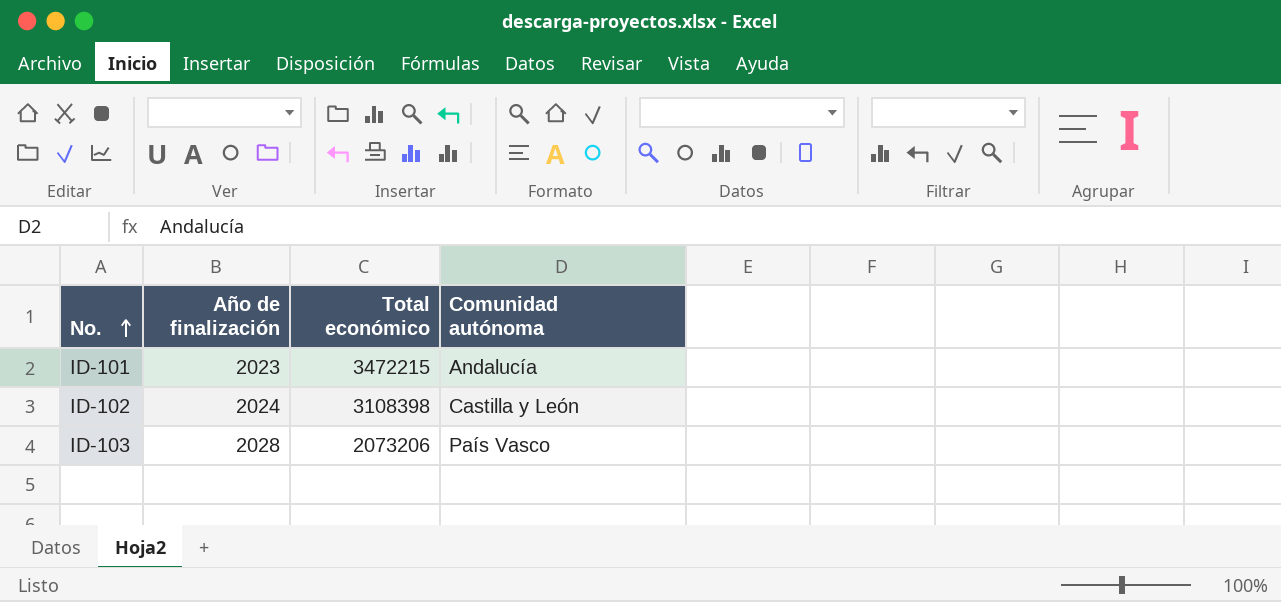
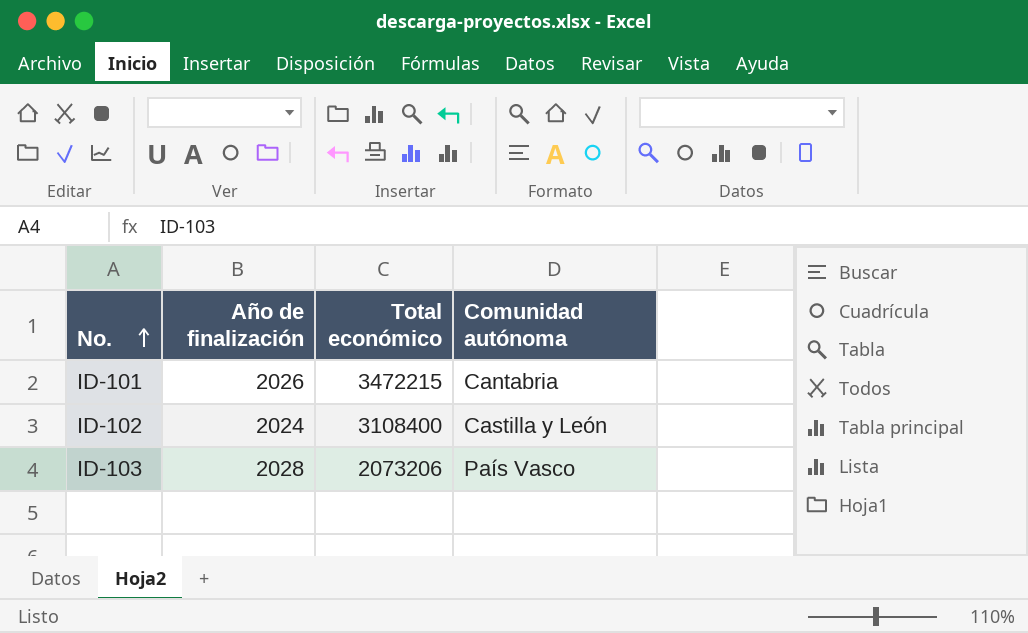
ID-101 | Año de finalización: 2023 -> 2026
ID-101 | Comunidad autónoma: Andalucía -> Cantabria
ID-102 | Total económico: 3108398 -> 3108400

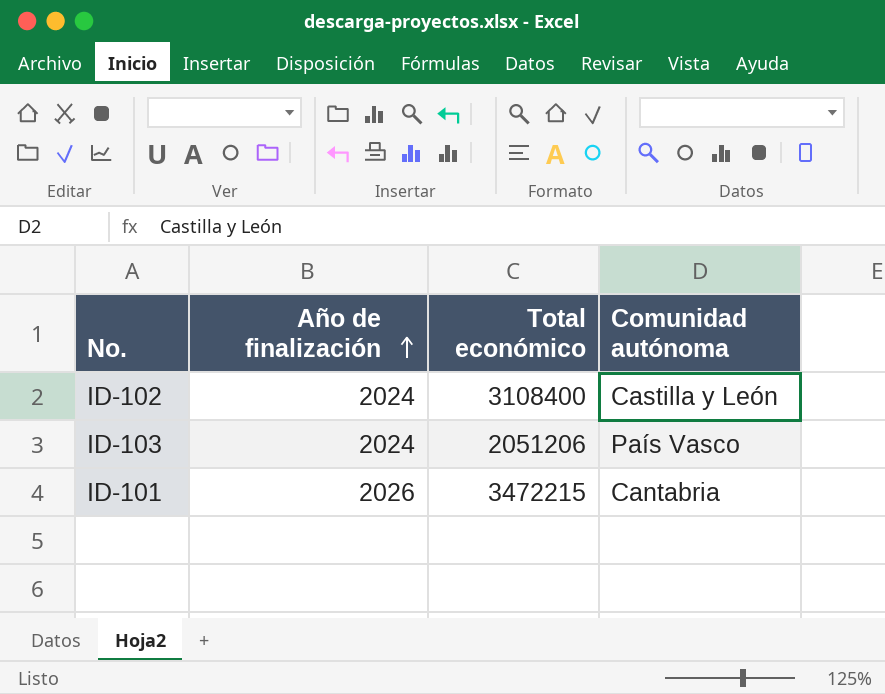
row order: No. ascending -> Año de finalización ascending
ID-103 | Año de finalización: 2028 -> 2024
ID-103 | Total económico: 2073206 -> 2051206

